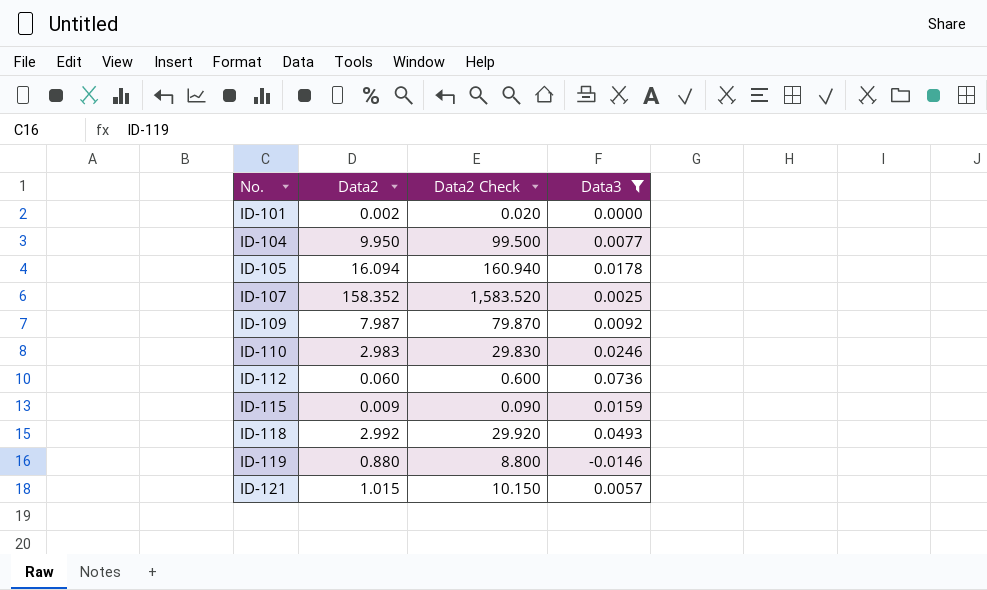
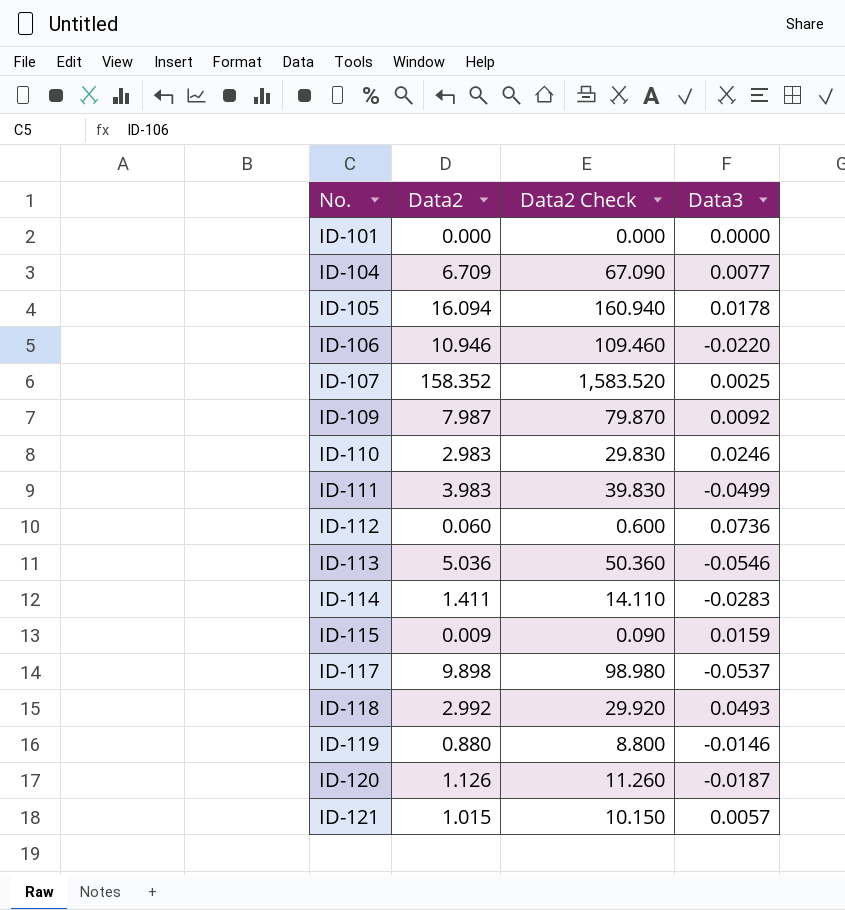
filter: Data3 >= -0.0146 -> none
ID-101 | Data2: 0.002 -> 0.000
ID-101 | Data2 Check: 0.020 -> 0.000
ID-104 | Data2: 9.950 -> 6.709
ID-104 | Data2 Check: 99.500 -> 67.090

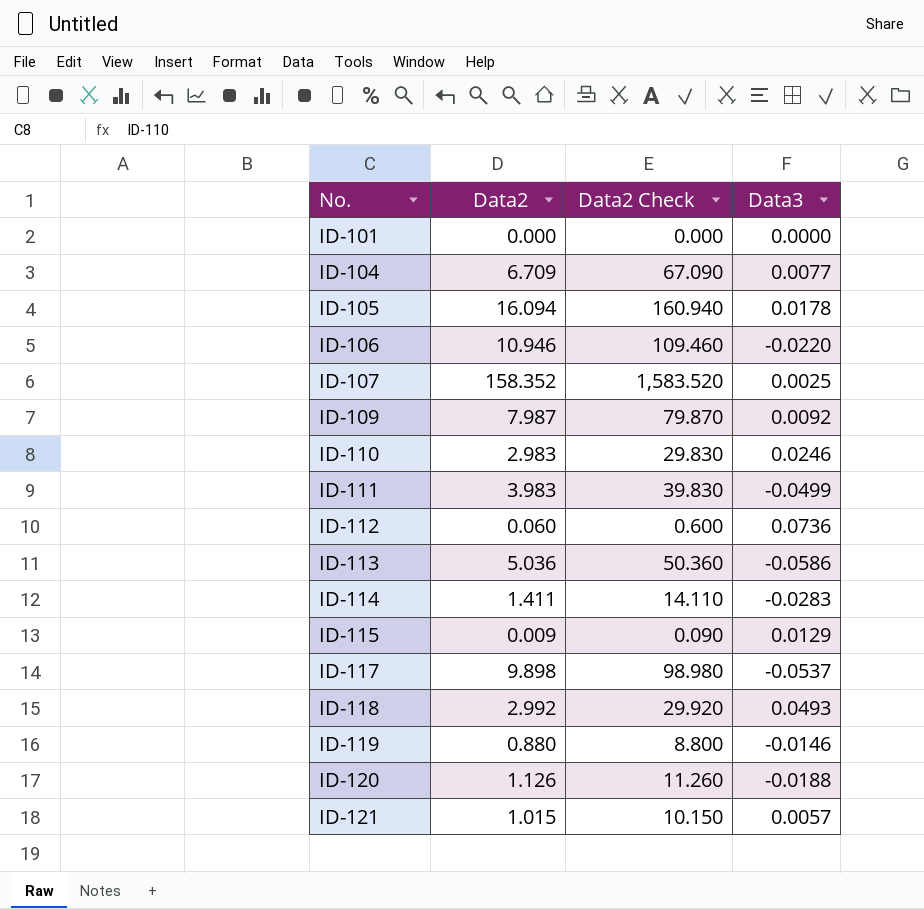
ID-113 | Data3: -0.0546 -> -0.0586
ID-115 | Data3: 0.0159 -> 0.0129
ID-120 | Data3: -0.0187 -> -0.0188

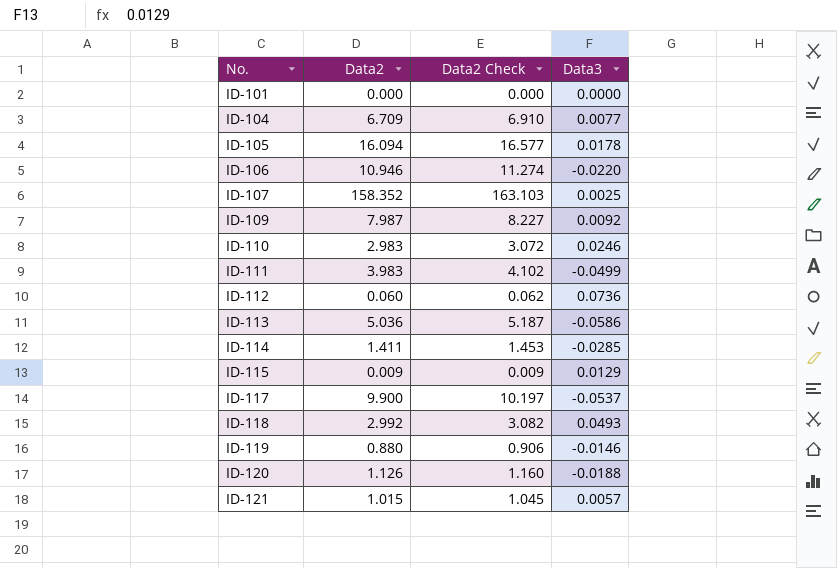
column Data2 Check | formula: [Data2] * 10 -> [Data2] * 1.03
ID-114 | Data3: -0.0283 -> -0.0285
ID-117 | Data2: 9.898 -> 9.900

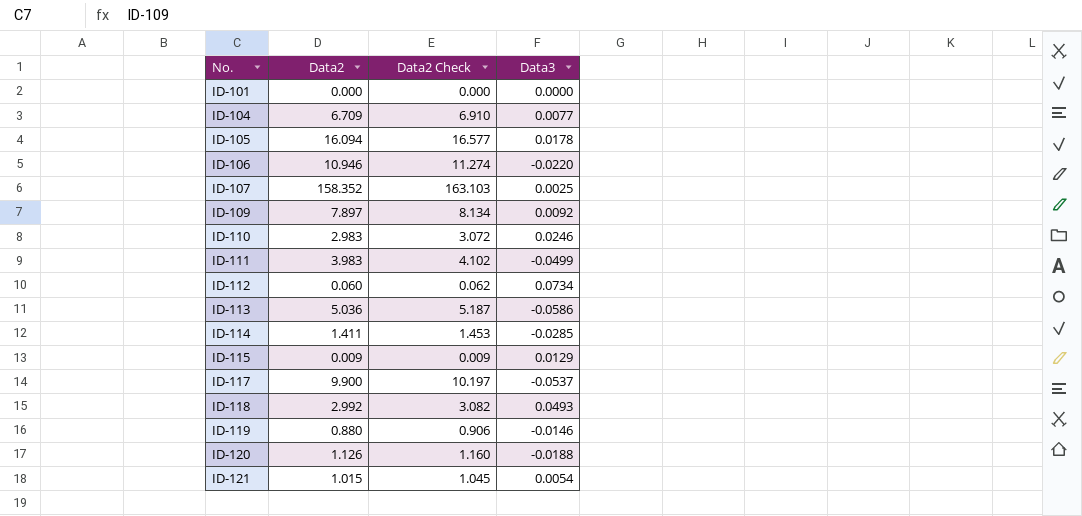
ID-109 | Data2: 7.987 -> 7.897
ID-109 | Data2 Check: 8.227 -> 8.134
ID-112 | Data3: 0.0736 -> 0.0734
ID-121 | Data3: 0.0057 -> 0.0054

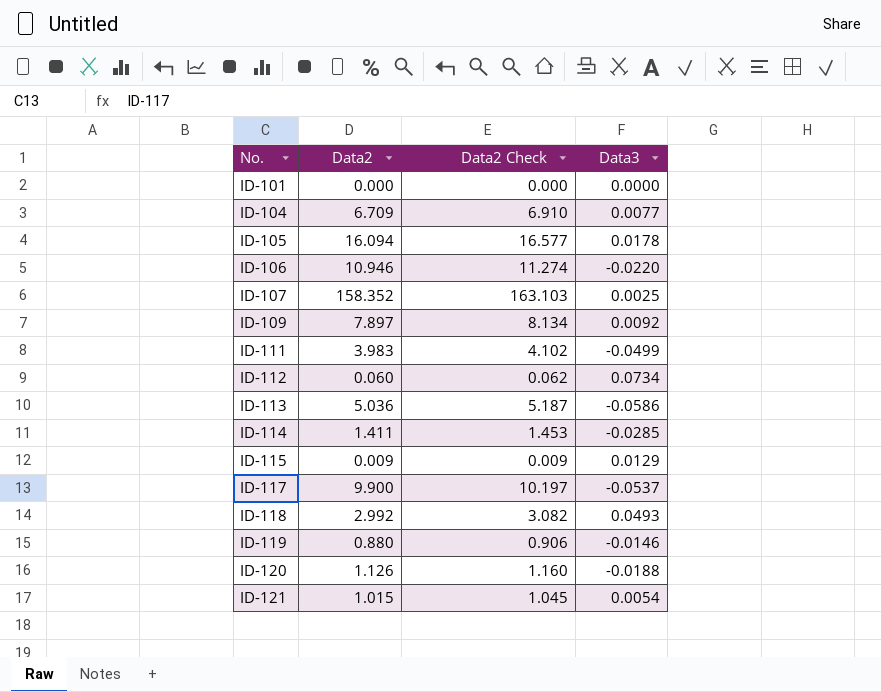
row ID-110: 2.983 | 3.072 | 0.0246 -> none

